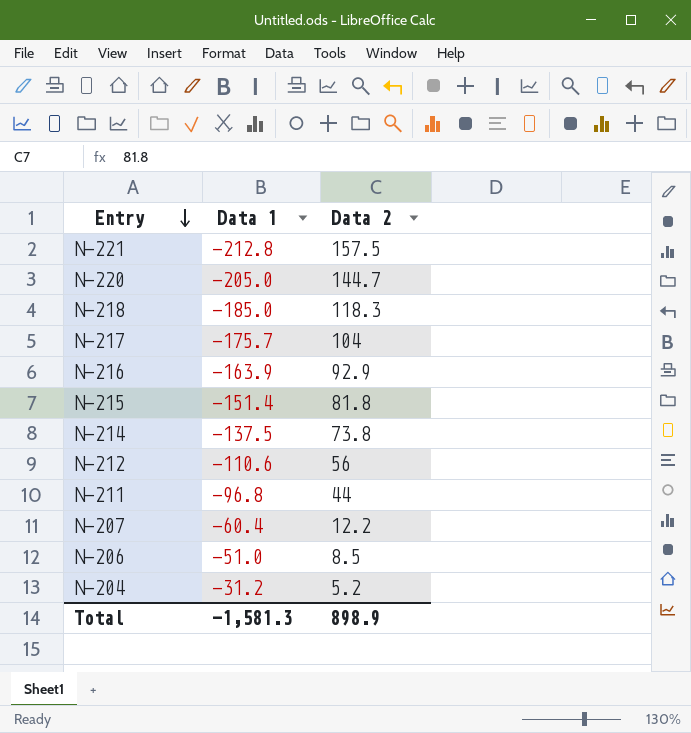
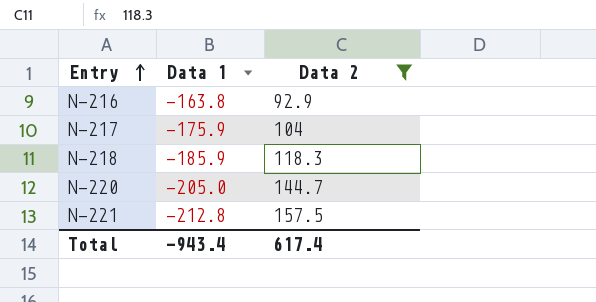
filter: none -> Data 2 >= 92.9
row order: Entry descending -> Entry ascending
N-216 | Data 1: -163.9 -> -163.8
N-217 | Data 1: -175.7 -> -175.9
N-218 | Data 1: -185.0 -> -185.9
Total | Data 1: -1,581.3 -> -943.4
Total | Data 2: 898.9 -> 617.4

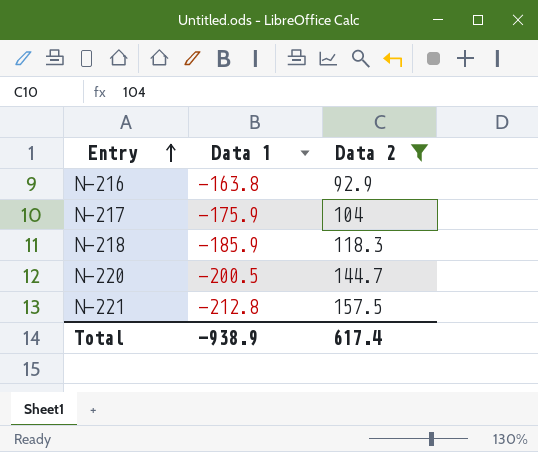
N-220 | Data 1: -205.0 -> -200.5
Total | Data 1: -943.4 -> -938.9

